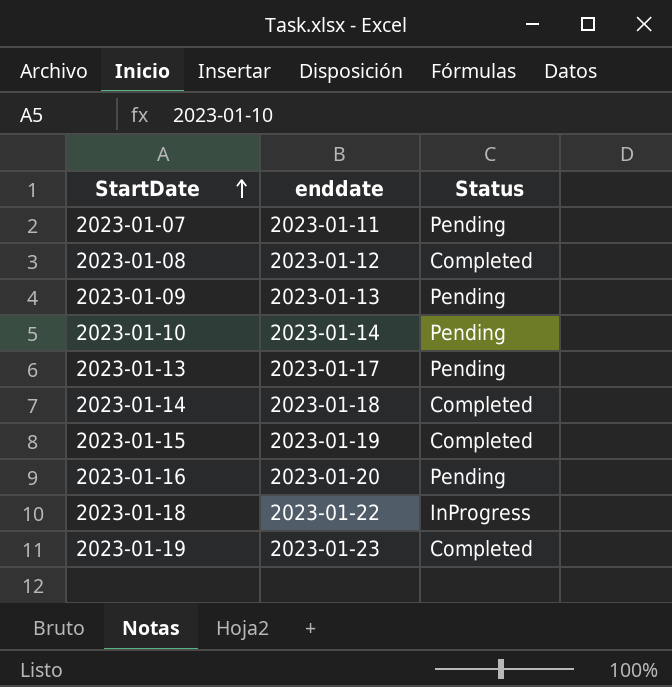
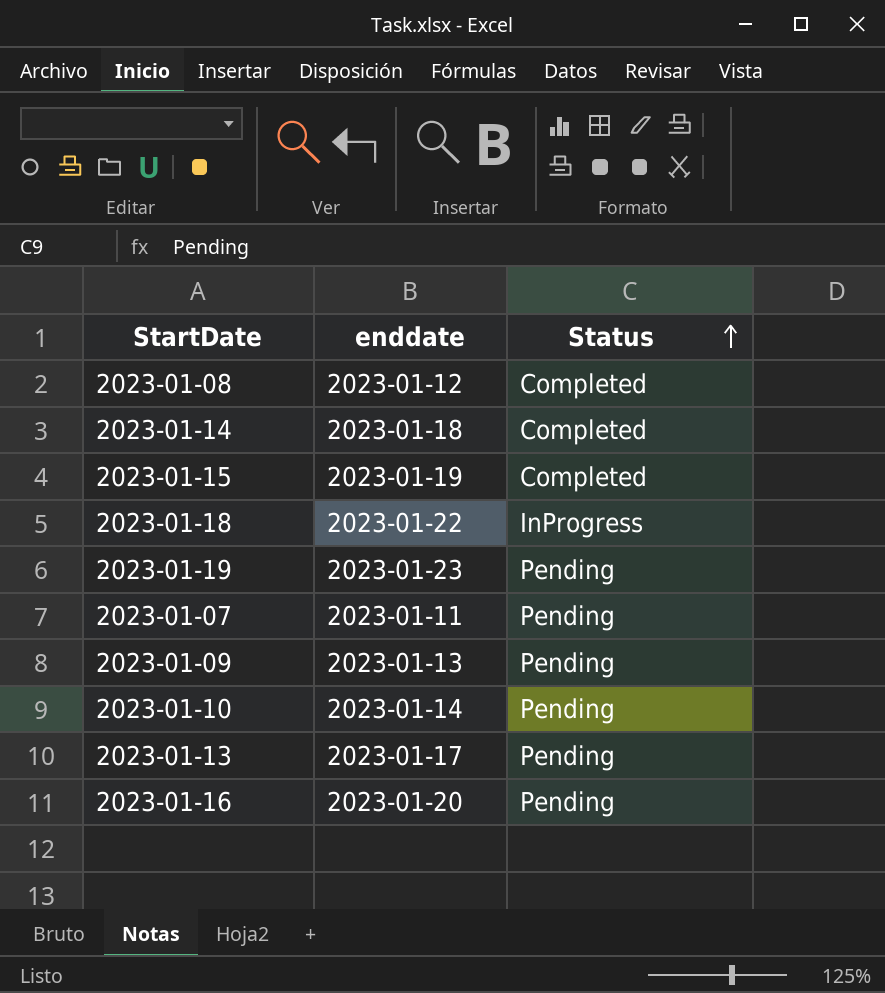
row order: StartDate ascending -> Status ascending
2023-01-19 | Status: Completed -> Pending

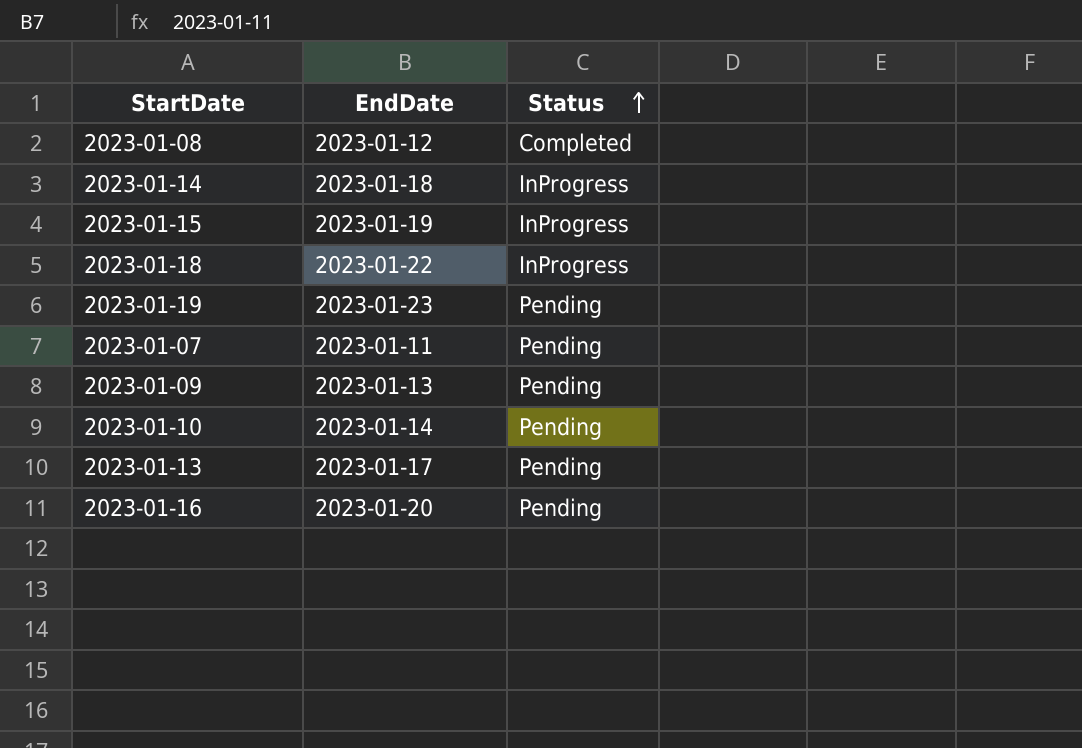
column name: enddate -> EndDate
2023-01-14 | Status: Completed -> InProgress
2023-01-15 | Status: Completed -> InProgress

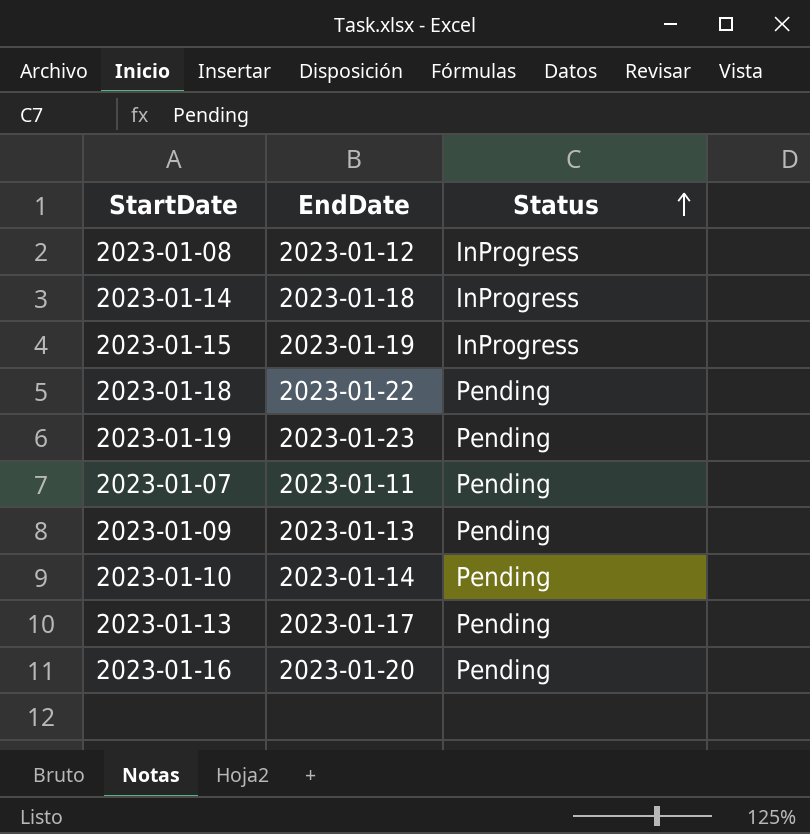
2023-01-08 | Status: Completed -> InProgress
2023-01-18 | Status: InProgress -> Pending

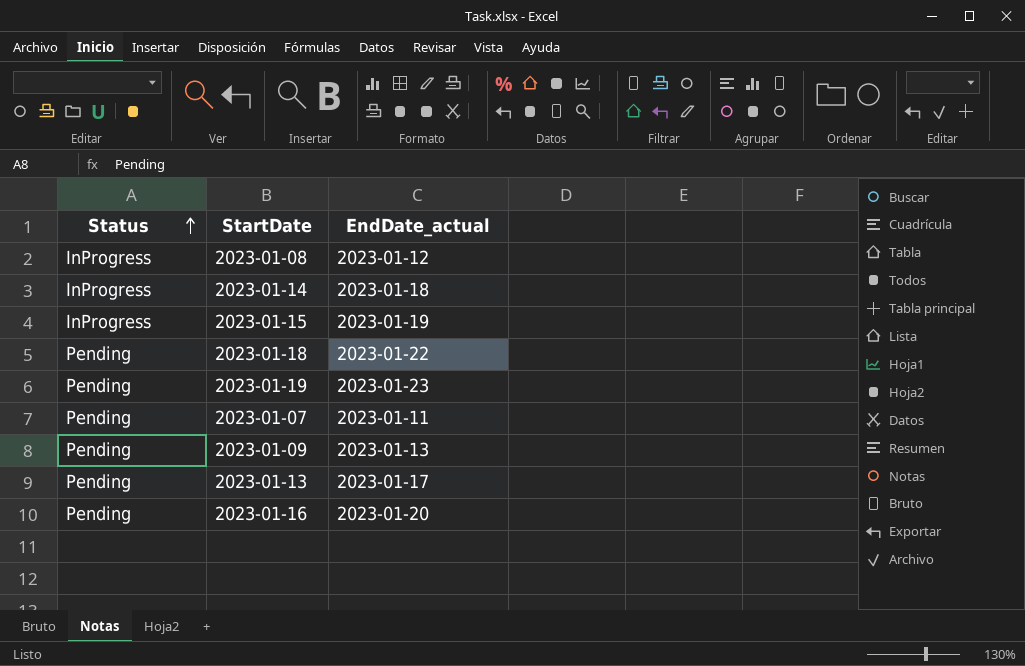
column Status | position: 3 -> 1
column name: EndDate -> EndDate_actual
row 2023-01-10: 2023-01-14 | Pending -> none

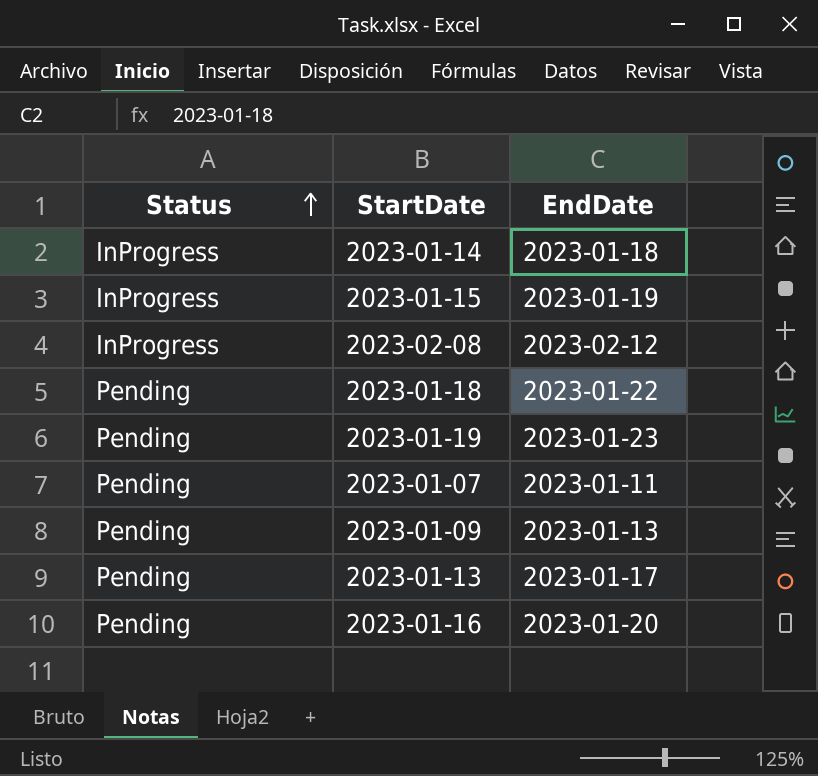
column name: EndDate_actual -> EndDate
row 2023-01-08: InProgress | 2023-01-12 -> none
row 2023-02-08: none -> InProgress | 2023-02-12

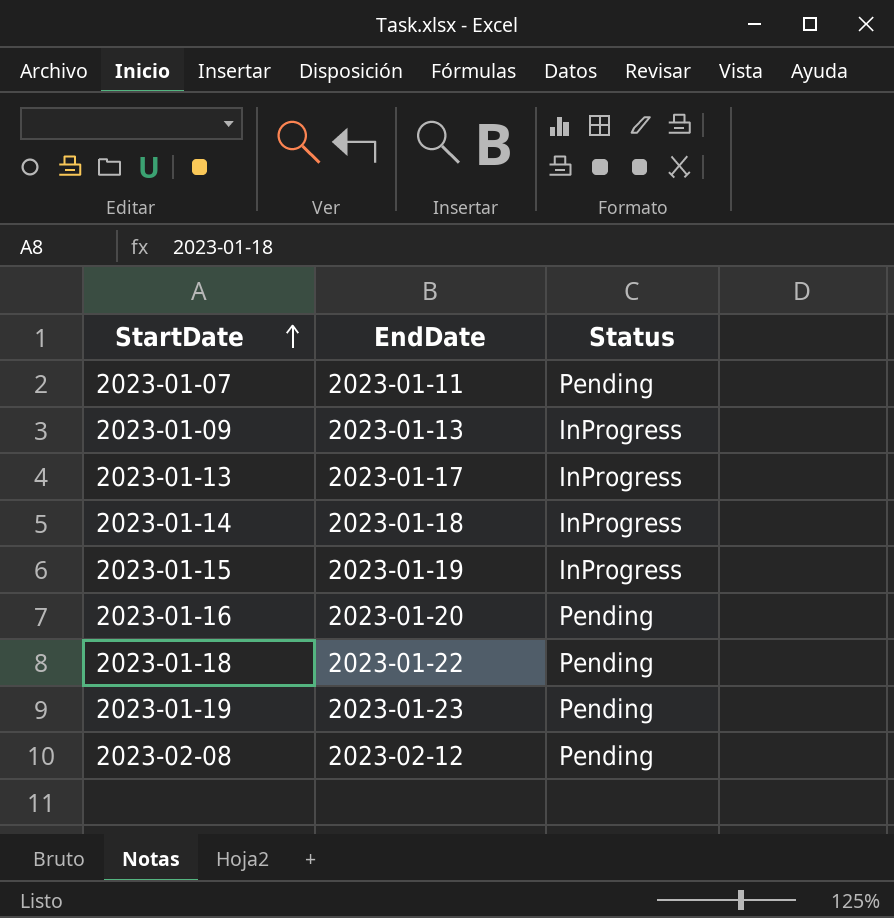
row order: Status ascending -> StartDate ascending
column Status | position: 1 -> 3
2023-01-09 | Status: Pending -> InProgress
2023-01-13 | Status: Pending -> InProgress
2023-02-08 | Status: InProgress -> Pending

